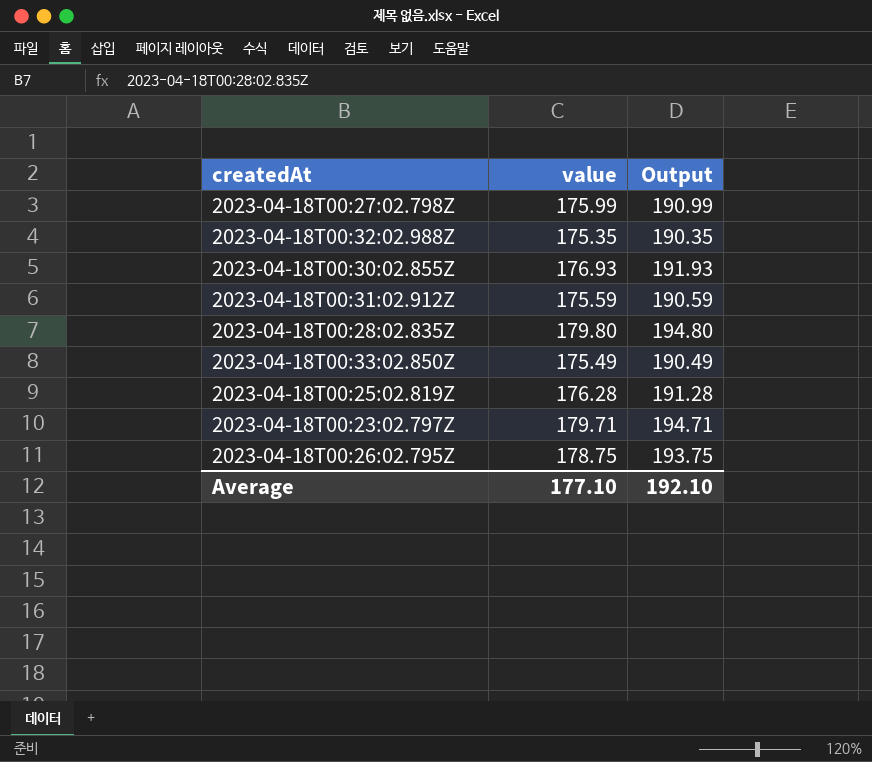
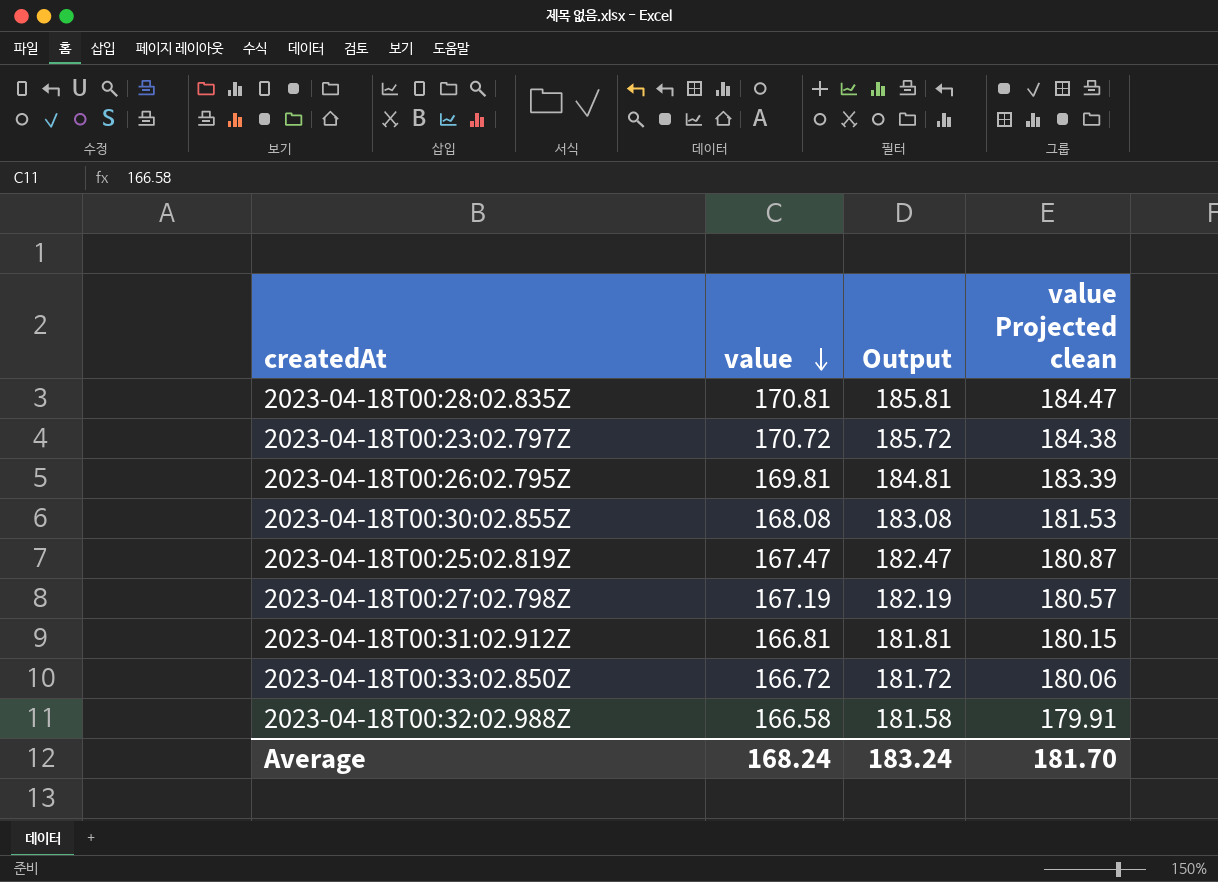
row order: none -> value descending
column value Projected clean | formula: none -> [value] * 1.08
2023-04-18T00:28:02.835Z | value: 179.80 -> 170.81
2023-04-18T00:28:02.835Z | Output: 194.80 -> 185.81
2023-04-18T00:23:02.797Z | value: 179.71 -> 170.72
2023-04-18T00:23:02.797Z | Output: 194.71 -> 185.72
2023-04-18T00:26:02.795Z | value: 178.75 -> 169.81
2023-04-18T00:26:02.795Z | Output: 193.75 -> 184.81
2023-04-18T00:30:02.855Z | value: 176.93 -> 168.08
2023-04-18T00:30:02.855Z | Output: 191.93 -> 183.08
2023-04-18T00:25:02.819Z | value: 176.28 -> 167.47
2023-04-18T00:25:02.819Z | Output: 191.28 -> 182.47
2023-04-18T00:27:02.798Z | value: 175.99 -> 167.19
2023-04-18T00:27:02.798Z | Output: 190.99 -> 182.19
2023-04-18T00:31:02.912Z | value: 175.59 -> 166.81
2023-04-18T00:31:02.912Z | Output: 190.59 -> 181.81
2023-04-18T00:33:02.850Z | value: 175.49 -> 166.72
2023-04-18T00:33:02.850Z | Output: 190.49 -> 181.72
2023-04-18T00:32:02.988Z | value: 175.35 -> 166.58
2023-04-18T00:32:02.988Z | Output: 190.35 -> 181.58
Average | value: 177.10 -> 168.24
Average | Output: 192.10 -> 183.24

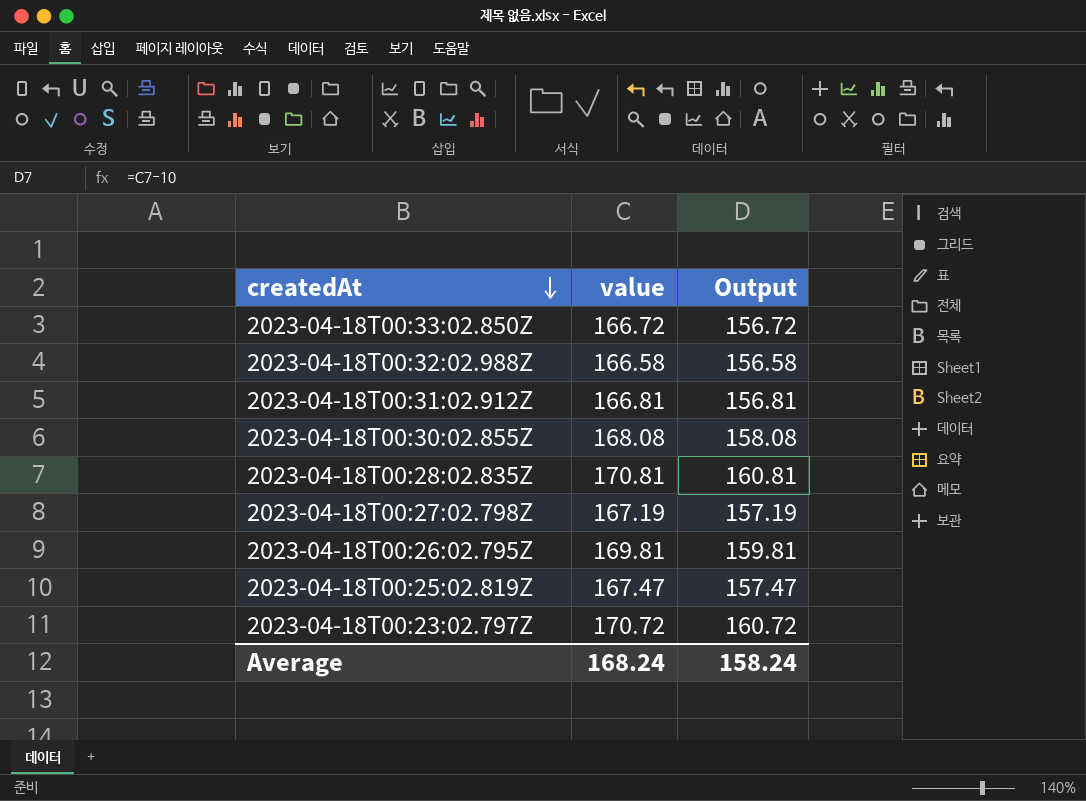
row order: value descending -> createdAt descending
column value Projected clean | formula: [value] * 1.08 -> none
column Output | formula: [value] + 15 -> [value] - 10
Average | Output: 183.24 -> 158.24

